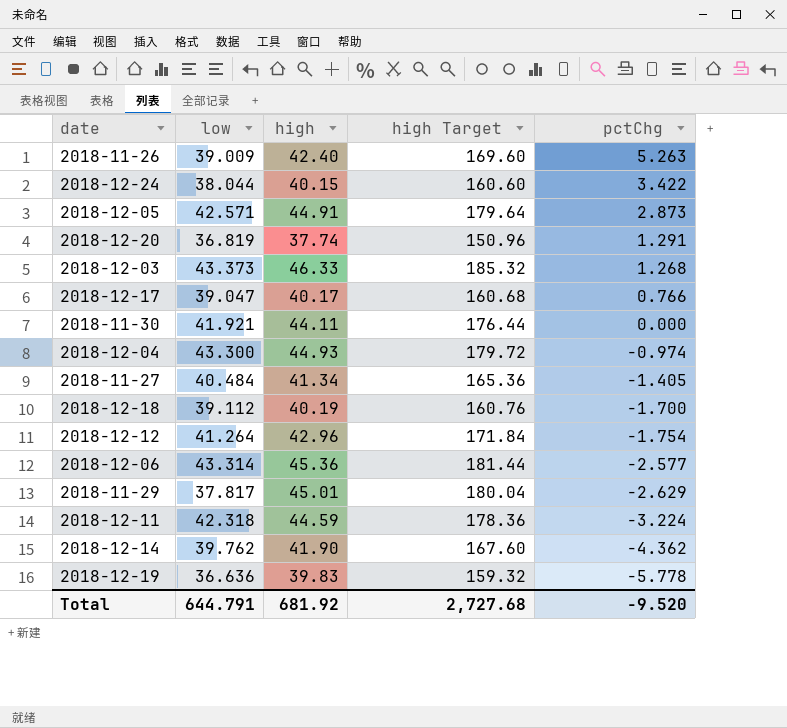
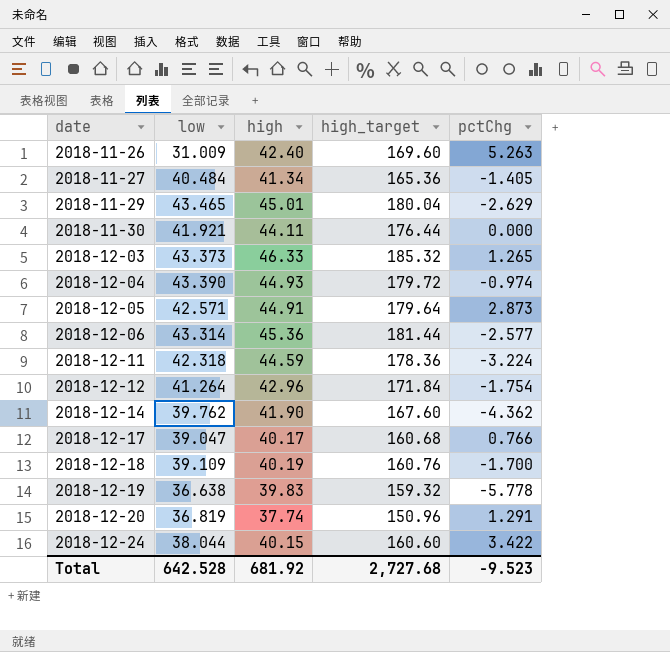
row order: pctChg descending -> date ascending
column name: high Target -> high_target
2018-11-26 | low: 39.009 -> 31.009
2018-11-29 | low: 37.817 -> 43.465
2018-12-03 | pctChg: 1.268 -> 1.265
2018-12-04 | low: 43.300 -> 43.390
2018-12-18 | low: 39.112 -> 39.109
2018-12-19 | low: 36.636 -> 36.638
Total | low: 644.791 -> 642.528
Total | pctChg: -9.520 -> -9.523

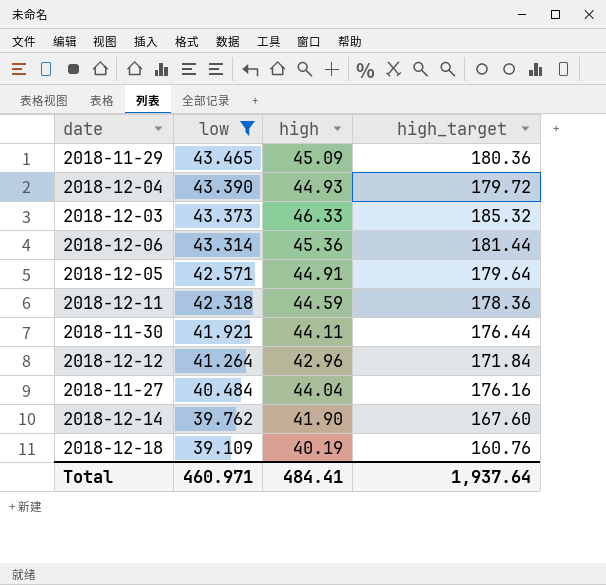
filter: none -> low >= 39.109
row order: date ascending -> low descending
column pctChg | position: 5 -> none
2018-11-29 | high: 45.01 -> 45.09
2018-11-29 | high_target: 180.04 -> 180.36
2018-11-27 | high: 41.34 -> 44.04
2018-11-27 | high_target: 165.36 -> 176.16
Total | low: 642.528 -> 460.971
Total | high: 681.92 -> 484.41
Total | high_target: 2,727.68 -> 1,937.64

